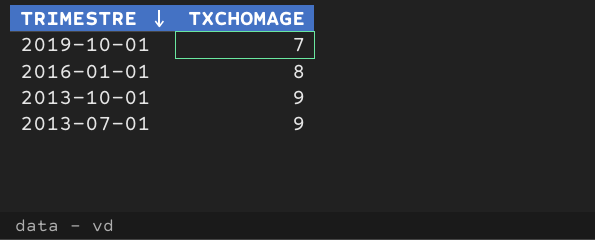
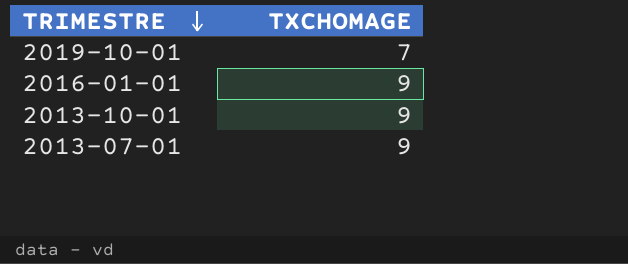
2016-01-01 | TXCHOMAGE: 8 -> 9

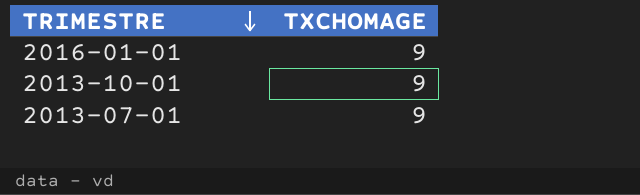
row 2019-10-01: 7 -> none

